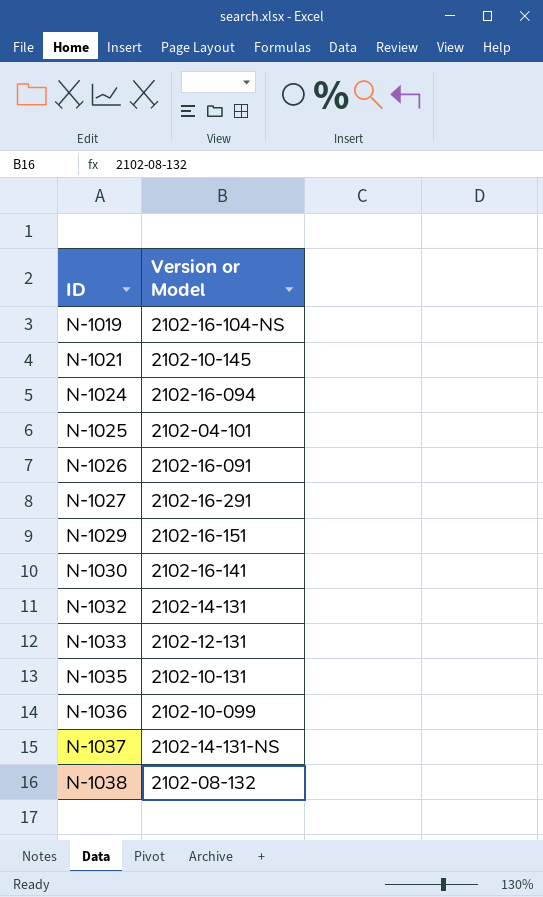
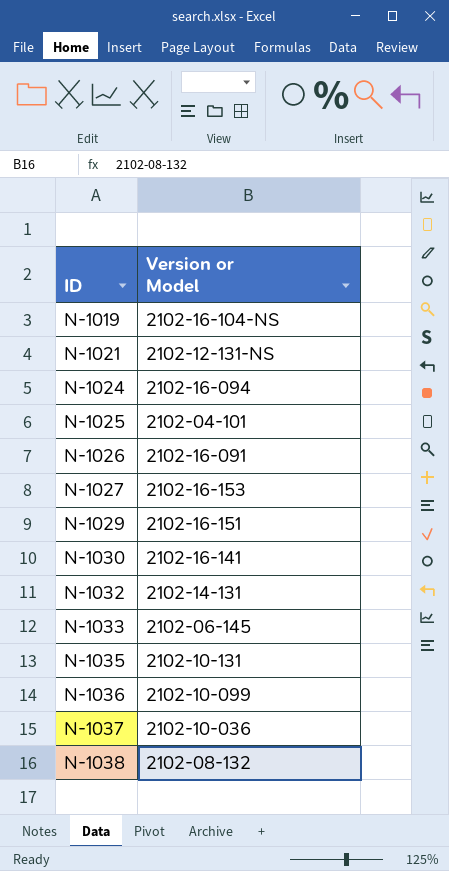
N-1021 | Version or Model: 2102-10-145 -> 2102-12-131-NS
N-1027 | Version or Model: 2102-16-291 -> 2102-16-153
N-1033 | Version or Model: 2102-12-131 -> 2102-06-145
N-1037 | Version or Model: 2102-14-131-NS -> 2102-10-036

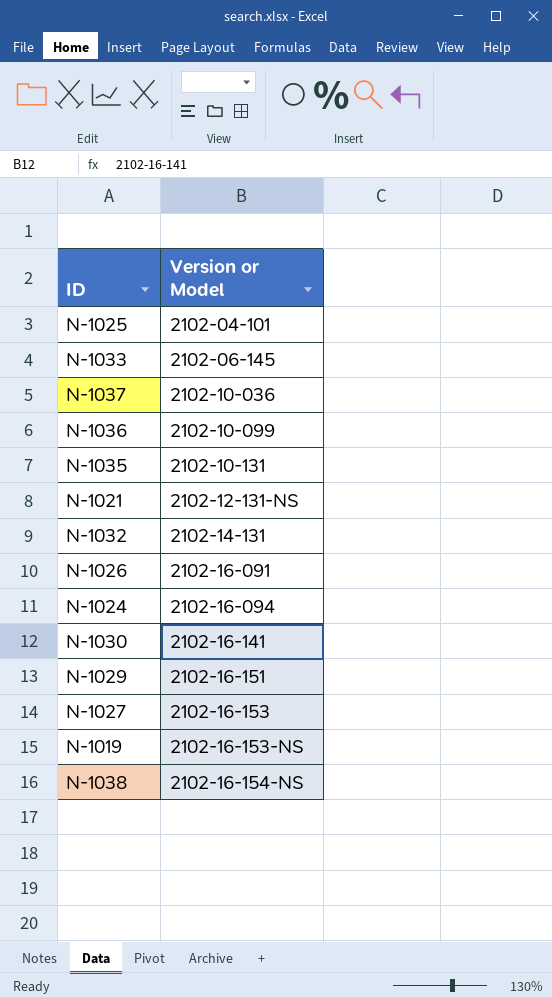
row order: ID ascending -> Version or Model ascending
N-1019 | Version or Model: 2102-16-104-NS -> 2102-16-153-NS
N-1038 | Version or Model: 2102-08-132 -> 2102-16-154-NS

